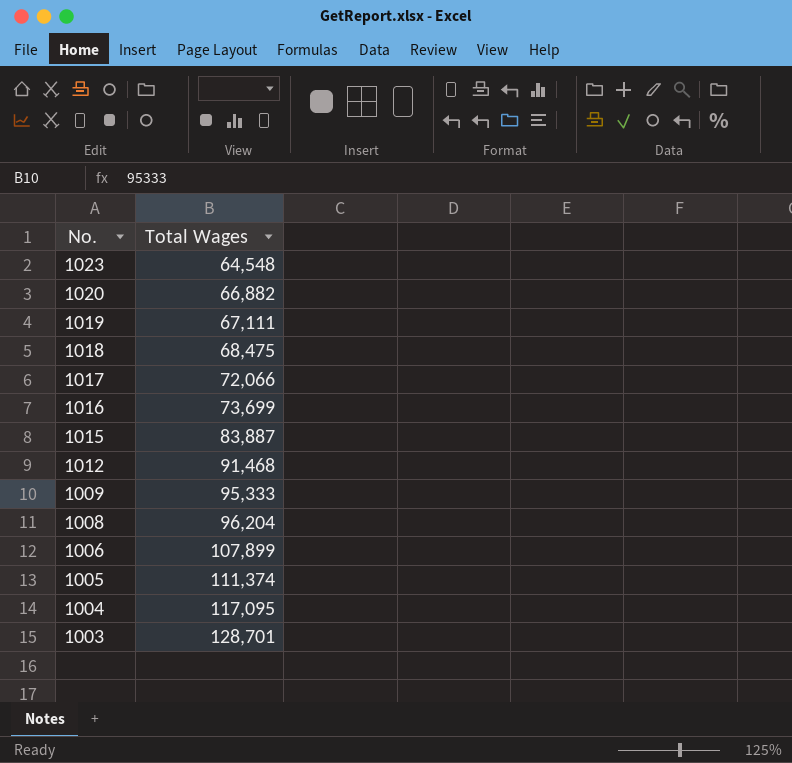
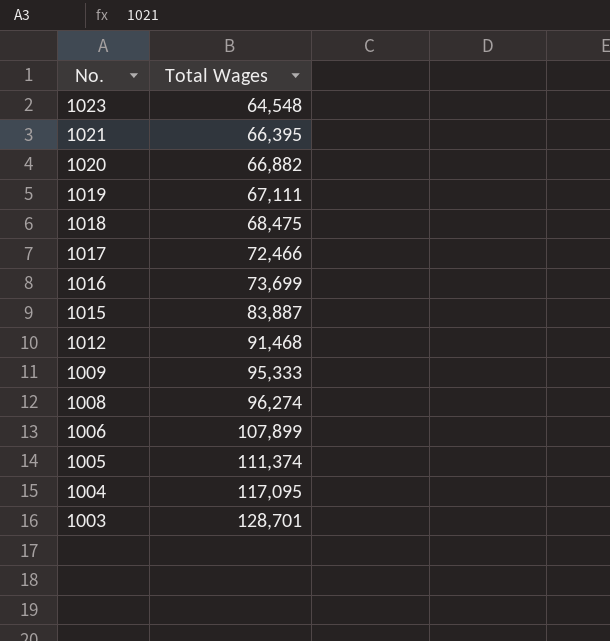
row 1021: none -> 66,395
1017 | Total Wages: 72,066 -> 72,466
1008 | Total Wages: 96,204 -> 96,274

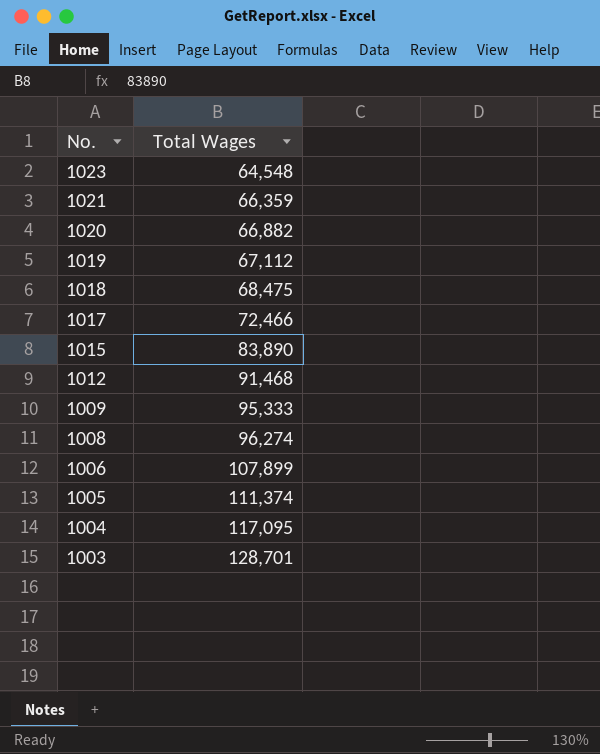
row 1016: 73,699 -> none
1021 | Total Wages: 66,395 -> 66,359
1019 | Total Wages: 67,111 -> 67,112
1015 | Total Wages: 83,887 -> 83,890

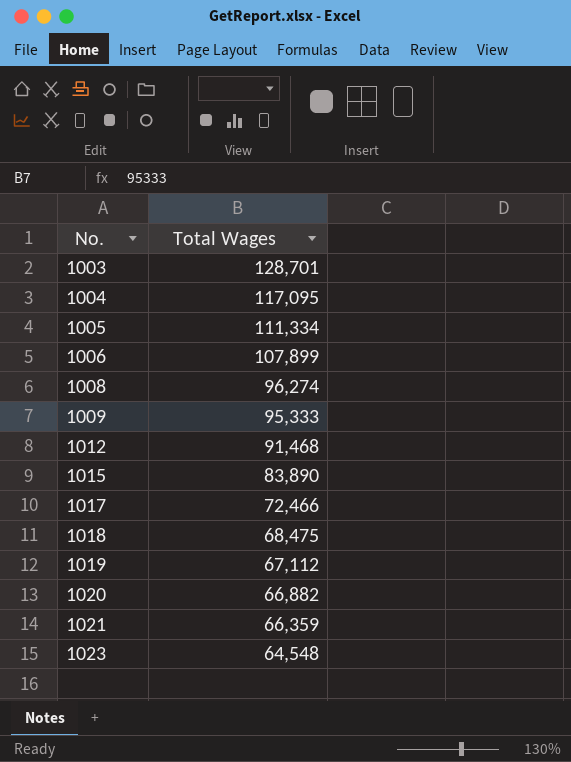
row order: No. descending -> No. ascending
1005 | Total Wages: 111,374 -> 111,334

